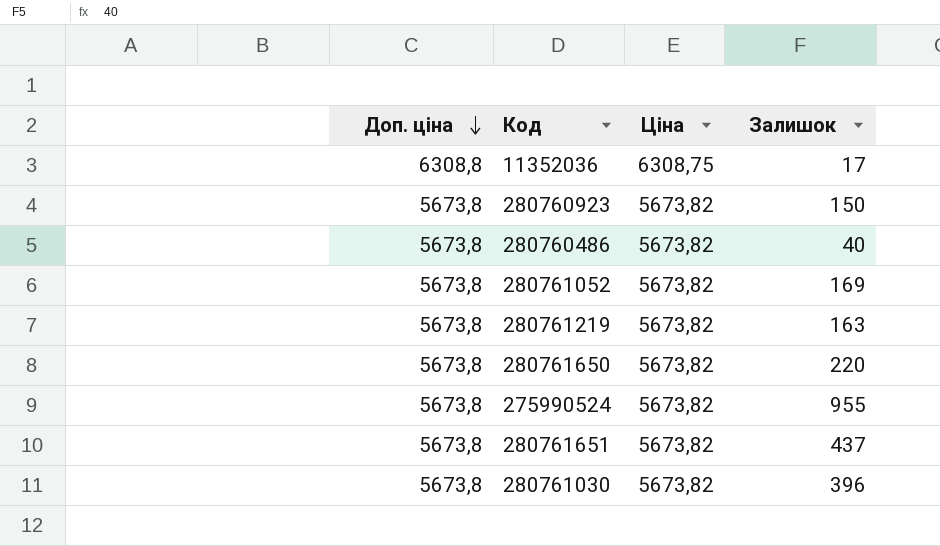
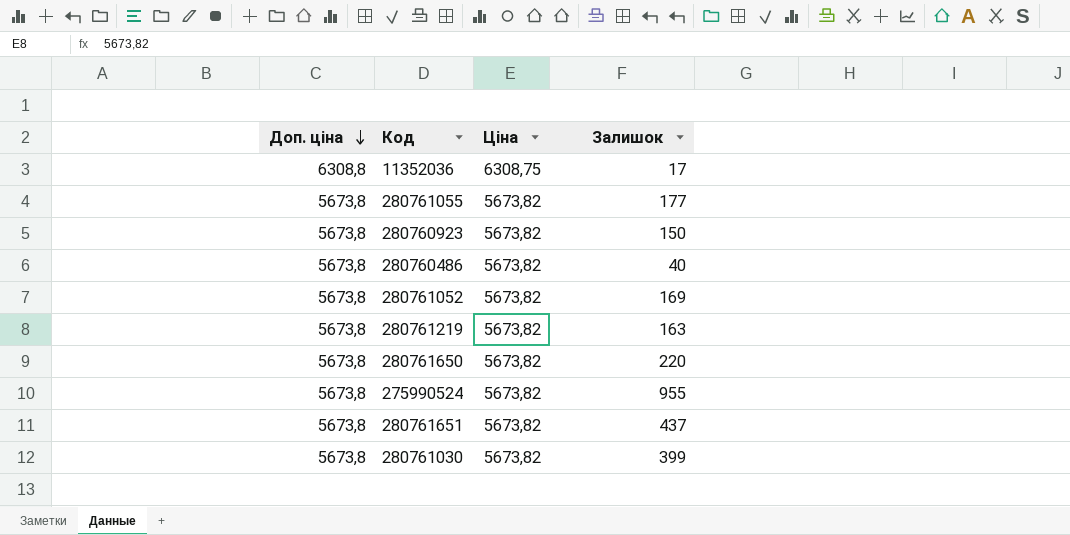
row 280761055: none -> 5673,8 | 5673,82 | 177
280761030 | Залишок: 396 -> 399

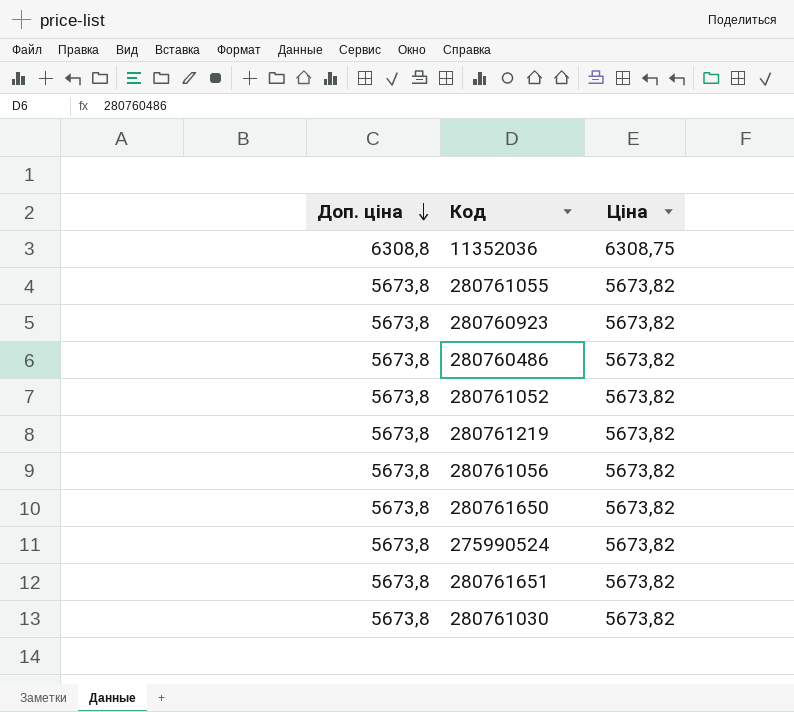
column Залишок | position: 4 -> none
row 280761056: none -> 5673,8 | 5673,82

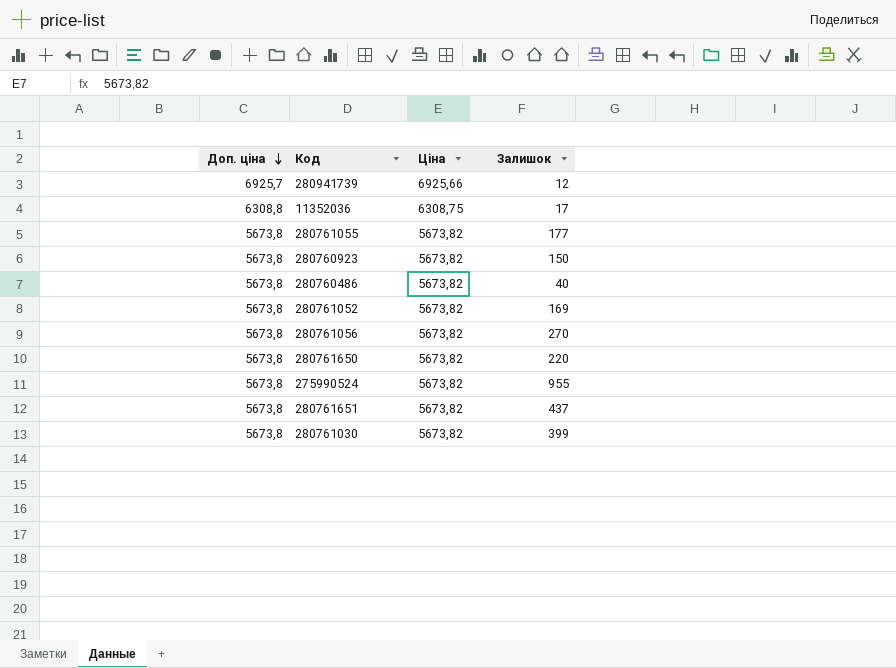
column Залишок | position: none -> 4
row 280761219: 5673,8 | 5673,82 -> none
row 280941739: none -> 6925,7 | 6925,66 | 12

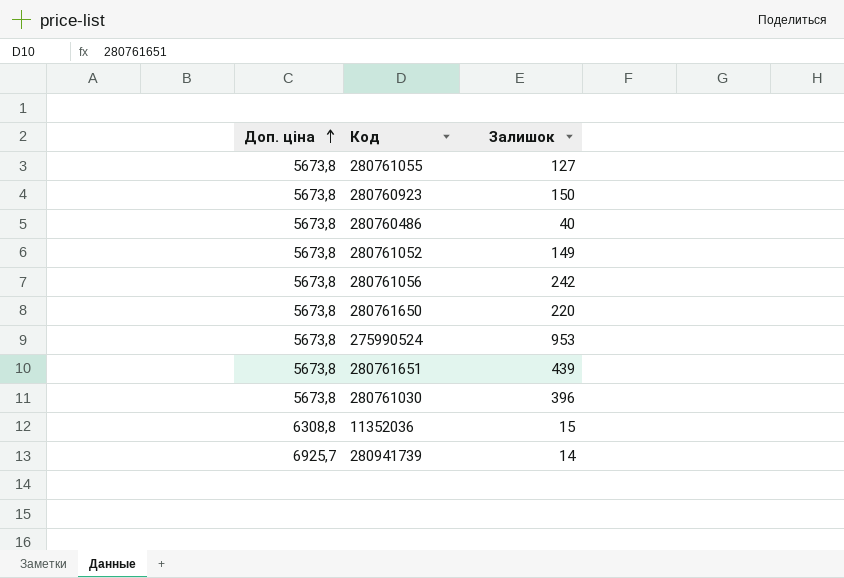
row order: Доп. ціна descending -> Доп. ціна ascending
column Ціна | position: 3 -> none
280761055 | Залишок: 177 -> 127
280761052 | Залишок: 169 -> 149
280761056 | Залишок: 270 -> 242
275990524 | Залишок: 955 -> 953
280761651 | Залишок: 437 -> 439
280761030 | Залишок: 399 -> 396
11352036 | Залишок: 17 -> 15
280941739 | Залишок: 12 -> 14

